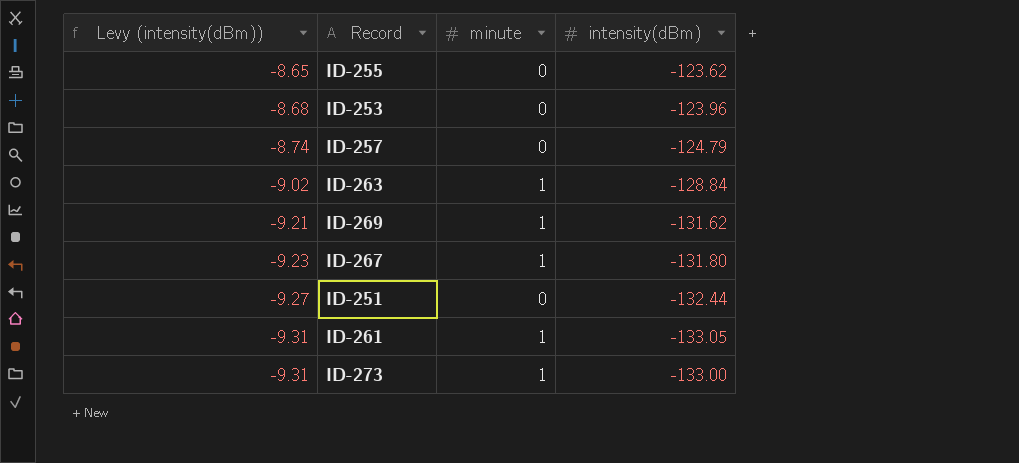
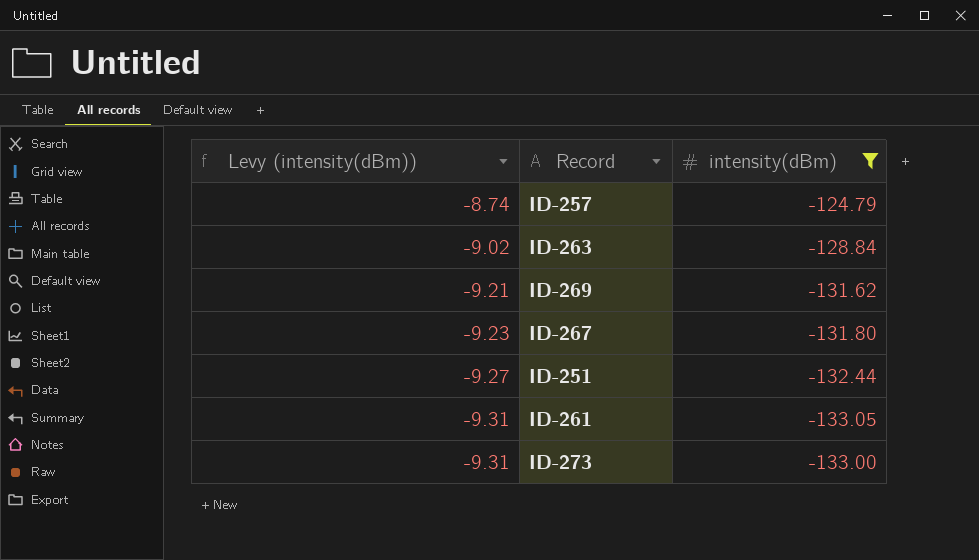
filter: none -> intensity(dBm) <= -124.79
column minute | position: 3 -> none

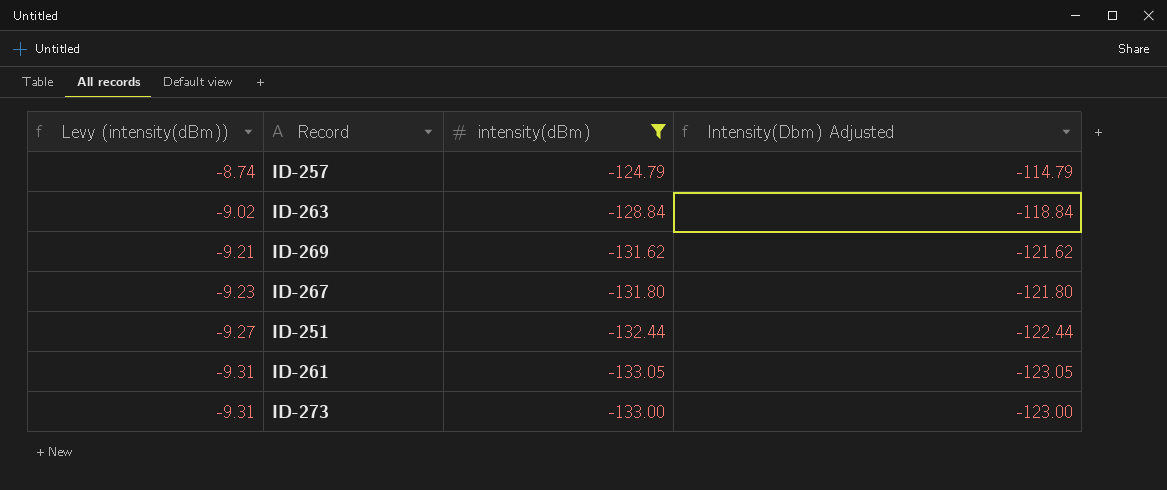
column Intensity(Dbm) Adjusted | formula: none -> [intensity(dBm)] + 10

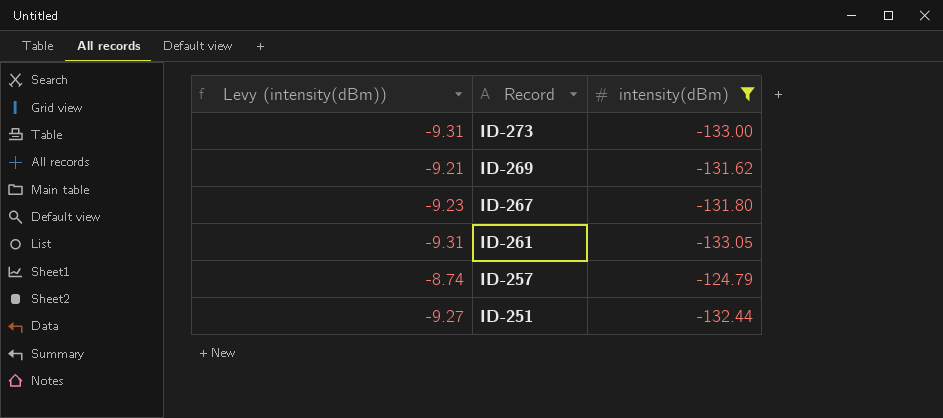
row order: Levy (intensity(dBm)) descending -> Record descending
column Intensity(Dbm) Adjusted | formula: [intensity(dBm)] + 10 -> none
row ID-263: -9.02 | -128.84 | -118.84 -> none

